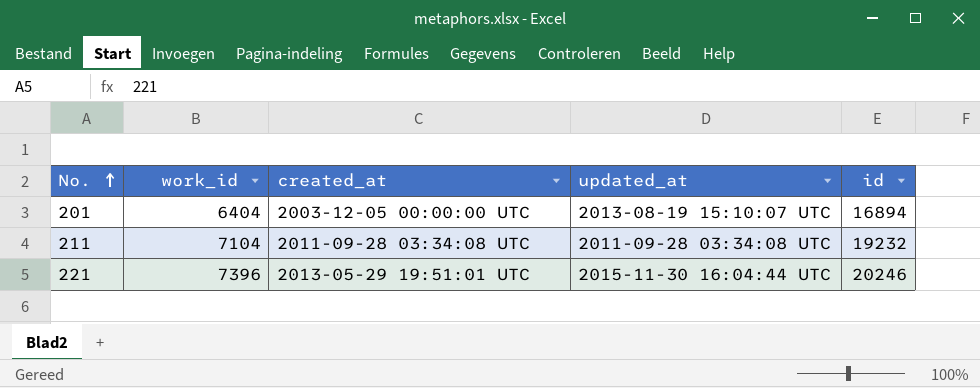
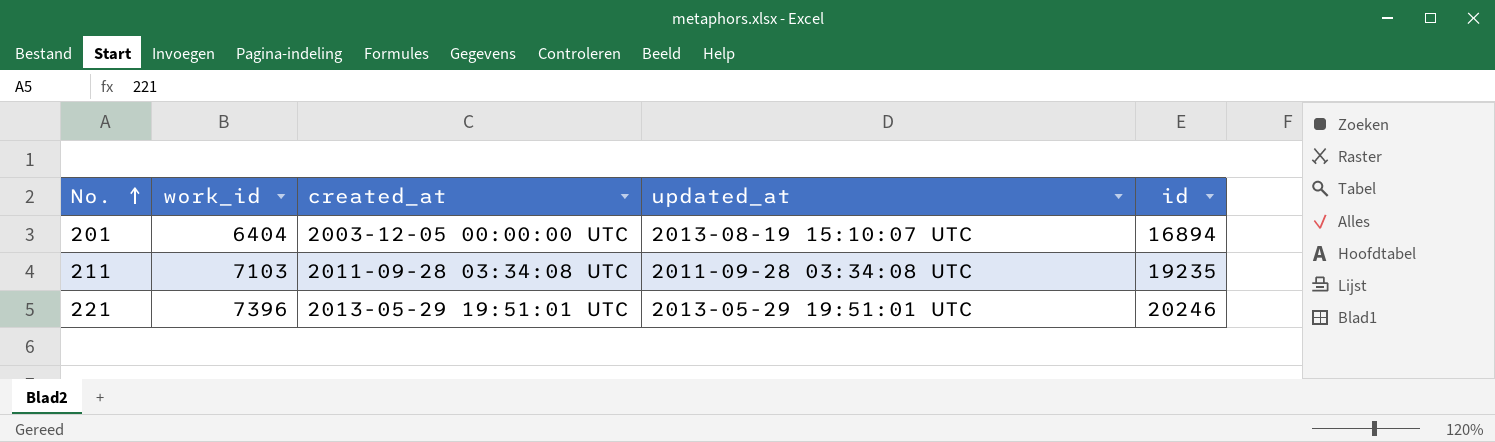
211 | work_id: 7104 -> 7103
211 | id: 19232 -> 19235
221 | updated_at: 2015-11-30 16:04:44 UTC -> 2013-05-29 19:51:01 UTC

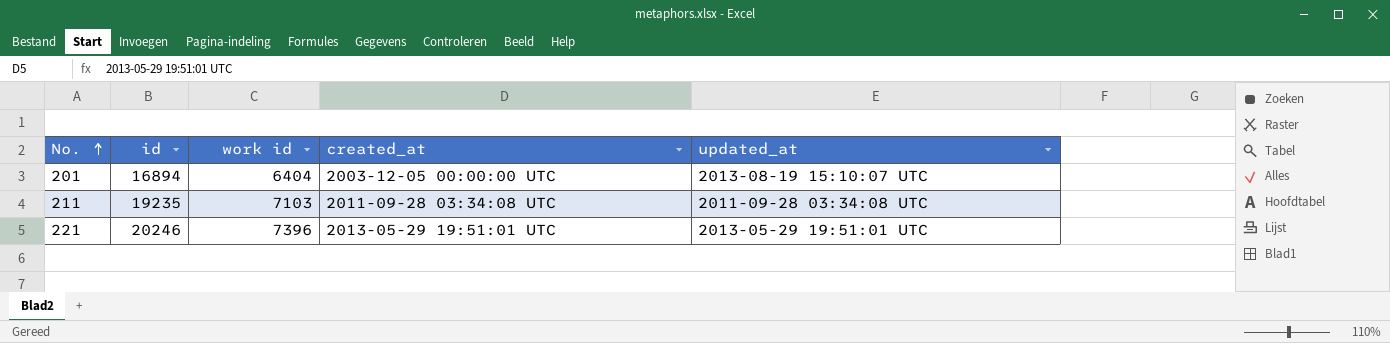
column id | position: 5 -> 2
column name: work_id -> work id

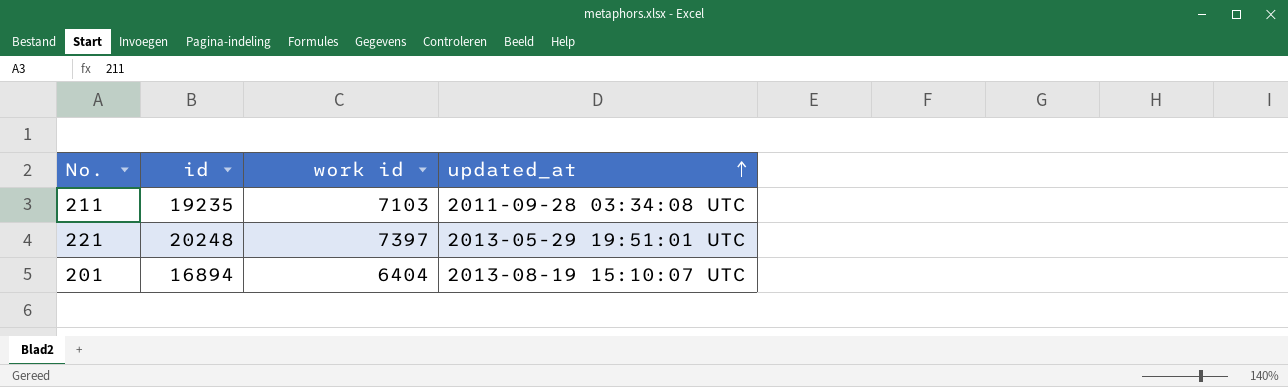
row order: No. ascending -> updated_at ascending
column created_at | position: 4 -> none
221 | id: 20246 -> 20248
221 | work id: 7396 -> 7397

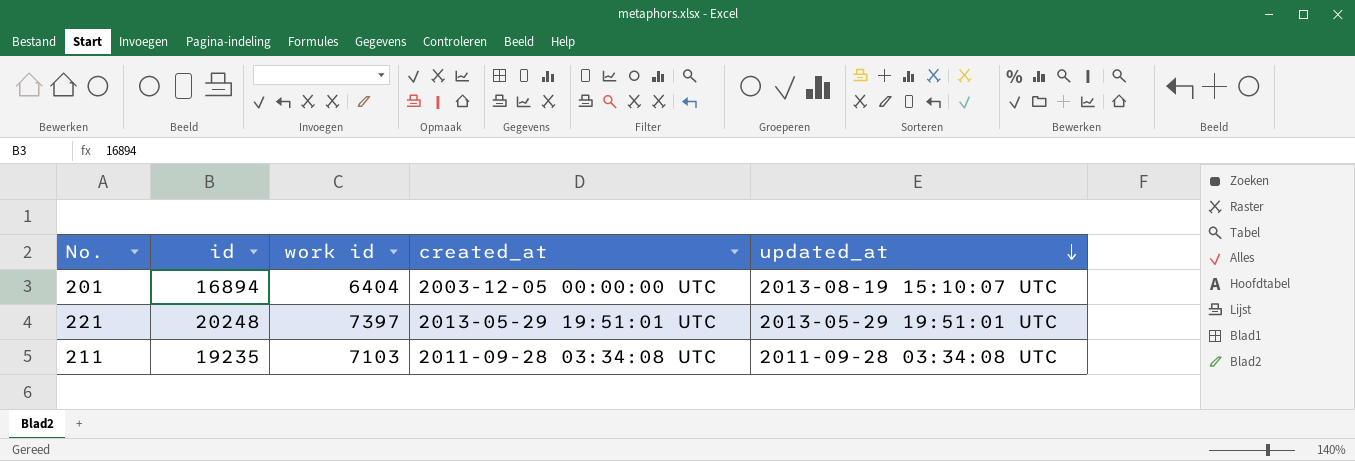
row order: updated_at ascending -> updated_at descending
column created_at | position: none -> 4

